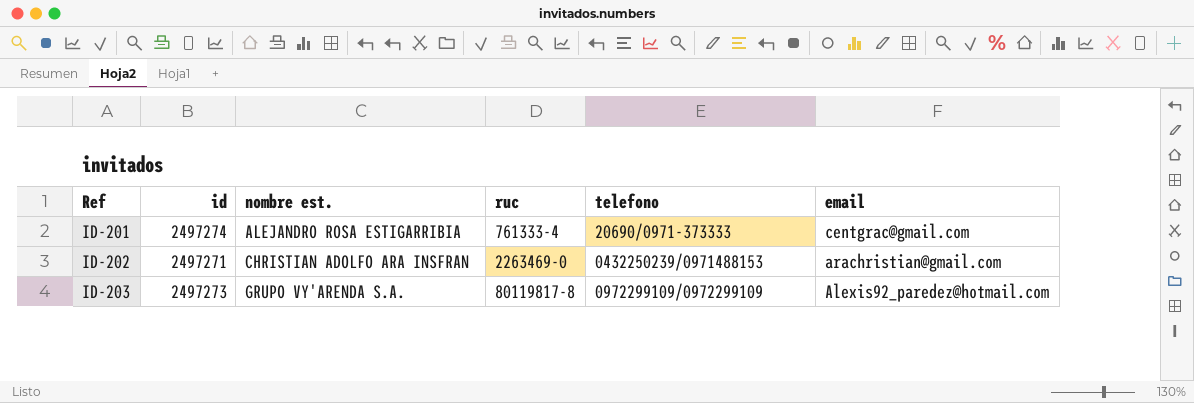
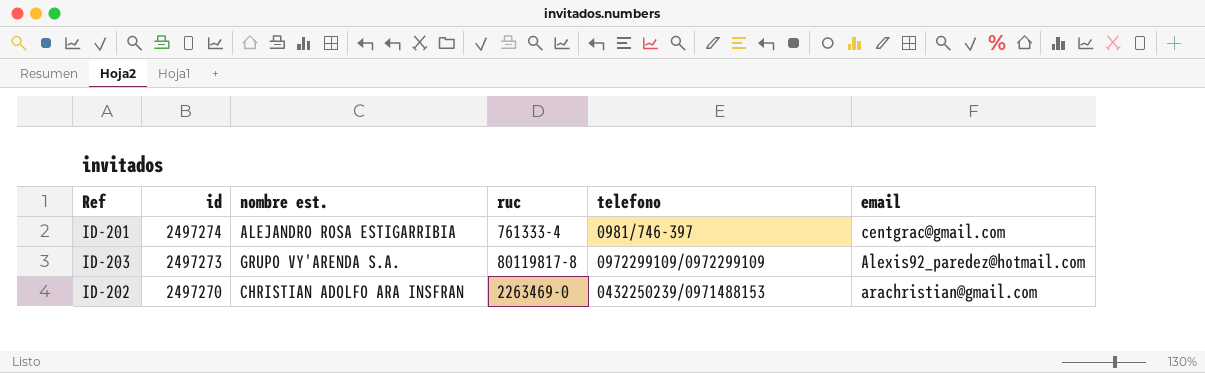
row order: Ref ascending -> id descending
ID-201 | telefono: 20690/0971-373333 -> 0981/746-397
ID-202 | id: 2497271 -> 2497270

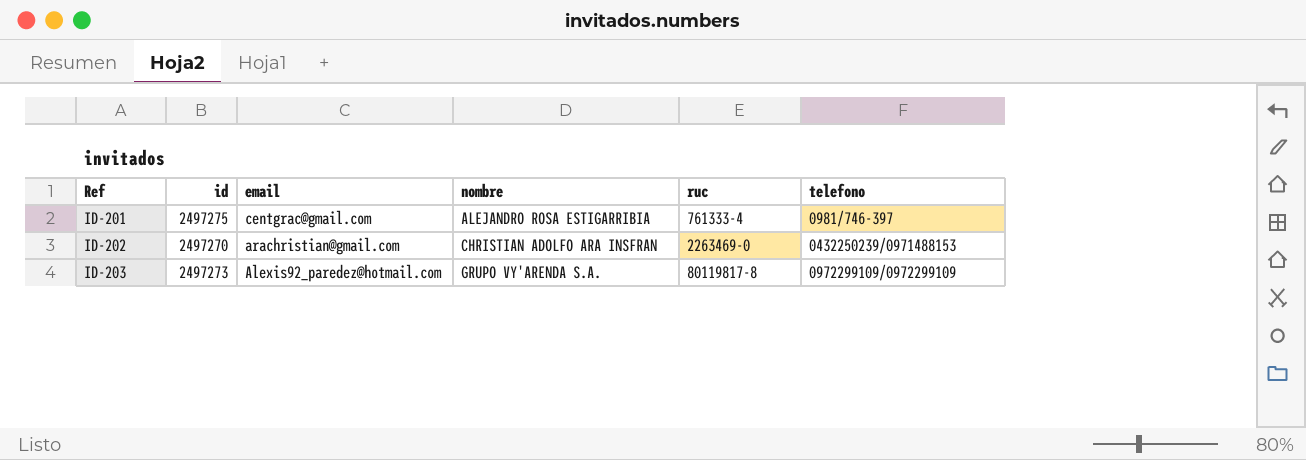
row order: id descending -> Ref ascending
column email | position: 6 -> 3
column name: nombre est. -> nombre
ID-201 | id: 2497274 -> 2497275

